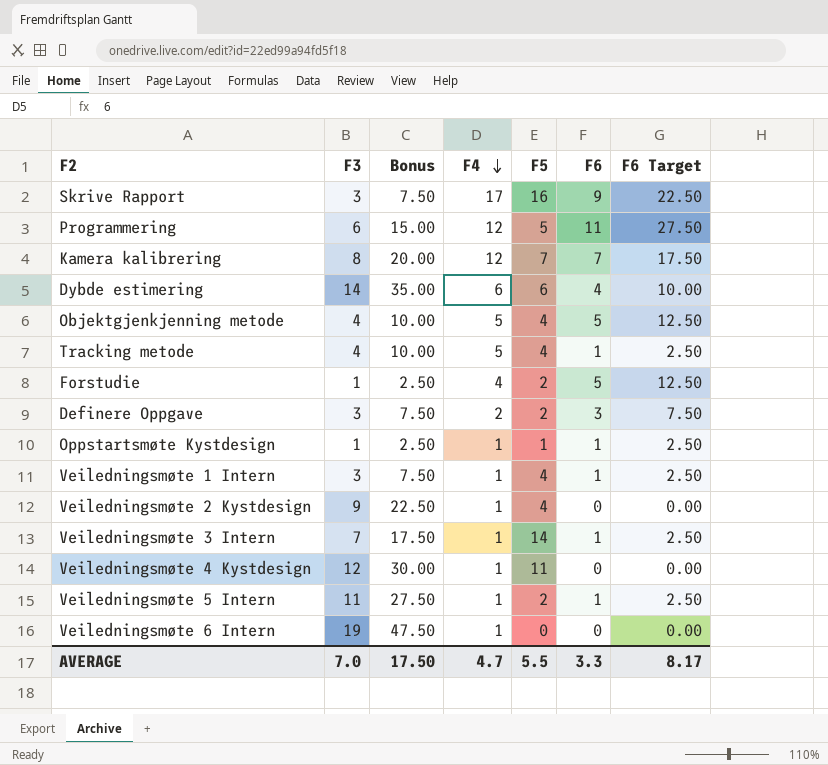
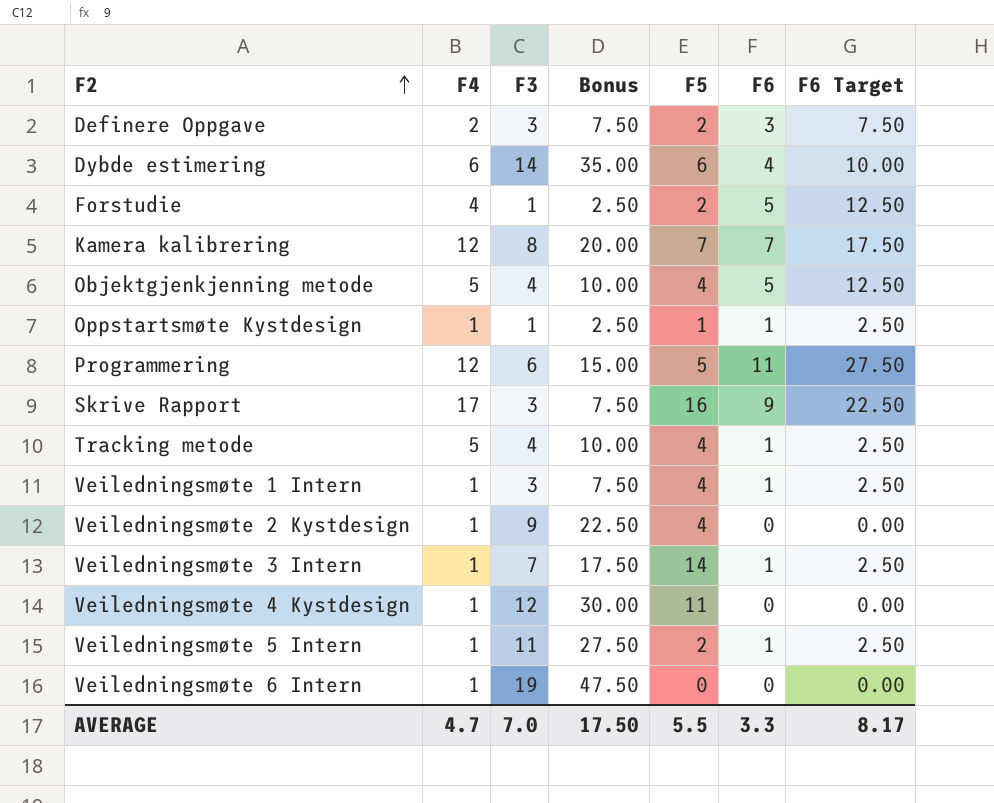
row order: F4 descending -> F2 ascending
column F4 | position: 4 -> 2

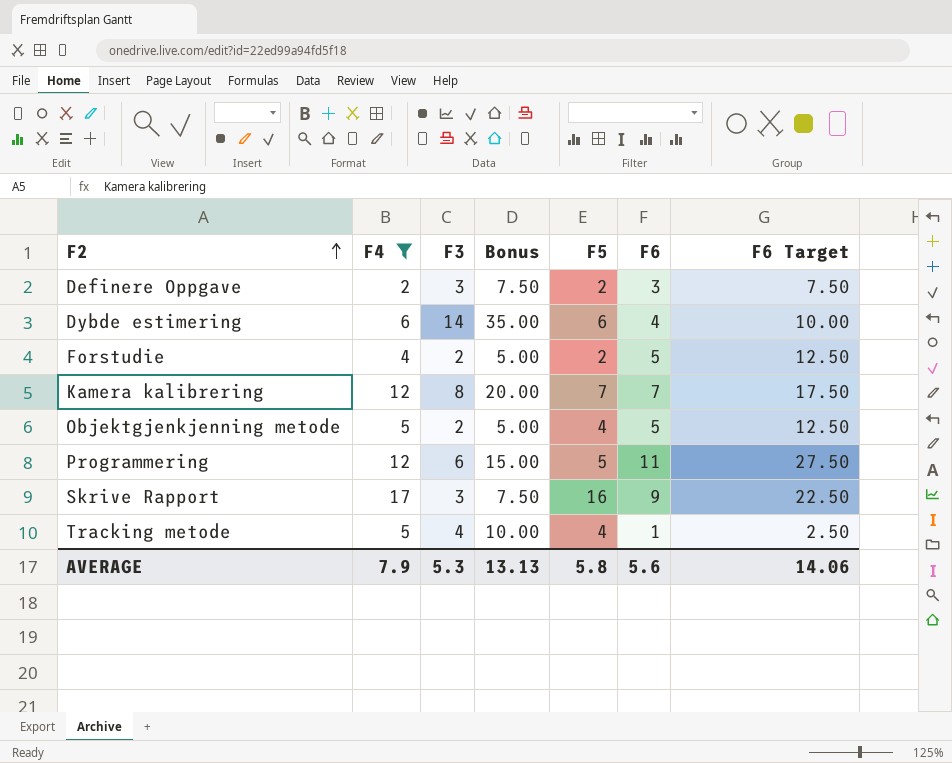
filter: none -> F4 != 1
Forstudie | F3: 1 -> 2
Forstudie | Bonus: 2.50 -> 5.00
Objektgjenkjenning metode | F3: 4 -> 2
Objektgjenkjenning metode | Bonus: 10.00 -> 5.00
AVERAGE | F4: 4.7 -> 7.9
AVERAGE | F3: 7.0 -> 5.3
AVERAGE | Bonus: 17.50 -> 13.13
AVERAGE | F5: 5.5 -> 5.8
AVERAGE | F6: 3.3 -> 5.6
AVERAGE | F6 Target: 8.17 -> 14.06

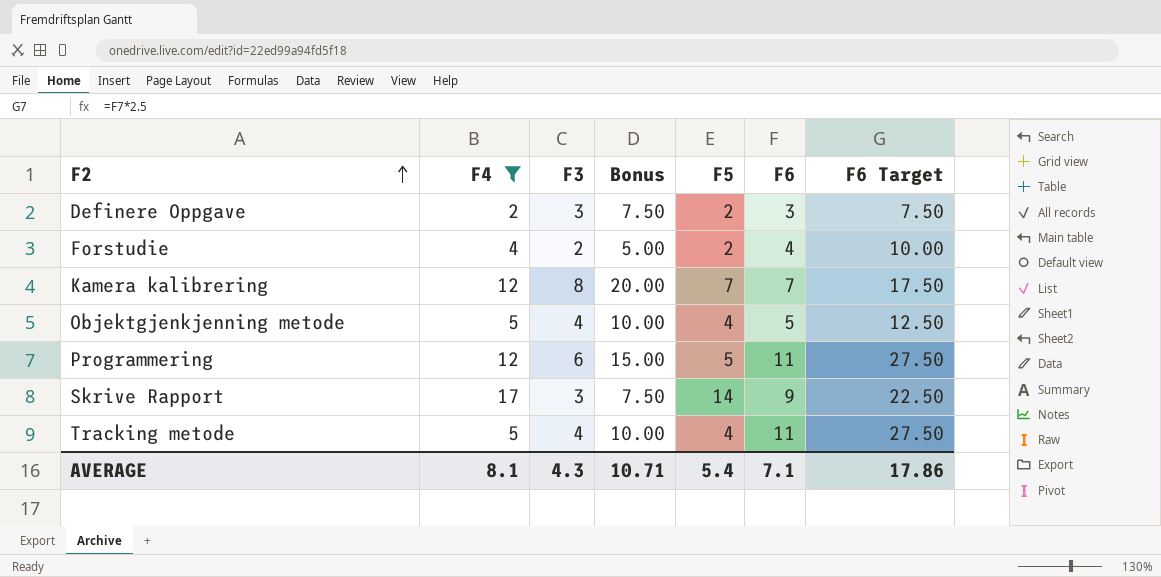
row Dybde estimering: 6 | 14 | 35.00 | 6 | 4 | 10.00 -> none
Forstudie | F6: 5 -> 4
Forstudie | F6 Target: 12.50 -> 10.00
Objektgjenkjenning metode | F3: 2 -> 4
Objektgjenkjenning metode | Bonus: 5.00 -> 10.00
Skrive Rapport | F5: 16 -> 14
Tracking metode | F6: 1 -> 11
Tracking metode | F6 Target: 2.50 -> 27.50
AVERAGE | F4: 7.9 -> 8.1
AVERAGE | F3: 5.3 -> 4.3
AVERAGE | Bonus: 13.13 -> 10.71
AVERAGE | F5: 5.8 -> 5.4
AVERAGE | F6: 5.6 -> 7.1
AVERAGE | F6 Target: 14.06 -> 17.86

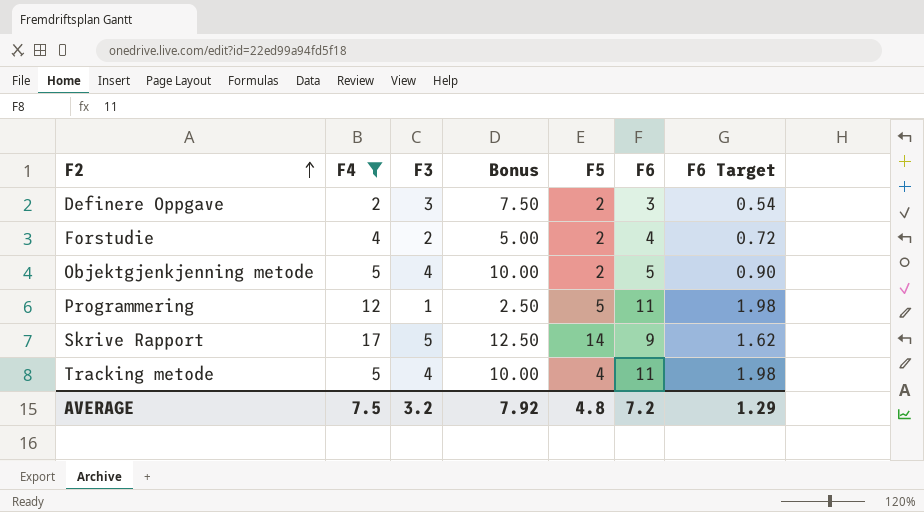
column F6 Target | formula: [F6] * 2.5 -> [F6] * 0.18
row Kamera kalibrering: 12 | 8 | 20.00 | 7 | 7 | 17.50 -> none
Objektgjenkjenning metode | F5: 4 -> 2
Programmering | F3: 6 -> 1
Programmering | Bonus: 15.00 -> 2.50
Skrive Rapport | F3: 3 -> 5
Skrive Rapport | Bonus: 7.50 -> 12.50
AVERAGE | F4: 8.1 -> 7.5
AVERAGE | F3: 4.3 -> 3.2
AVERAGE | Bonus: 10.71 -> 7.92
AVERAGE | F5: 5.4 -> 4.8
AVERAGE | F6: 7.1 -> 7.2
AVERAGE | F6 Target: 17.86 -> 1.29

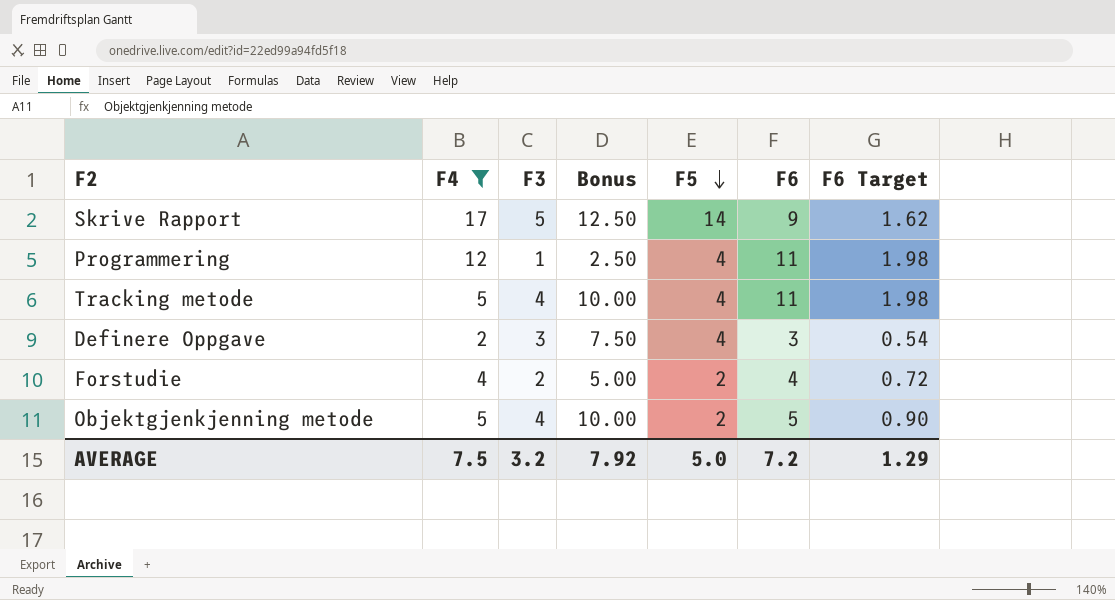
row order: F2 ascending -> F5 descending
Programmering | F5: 5 -> 4
Definere Oppgave | F5: 2 -> 4
AVERAGE | F5: 4.8 -> 5.0

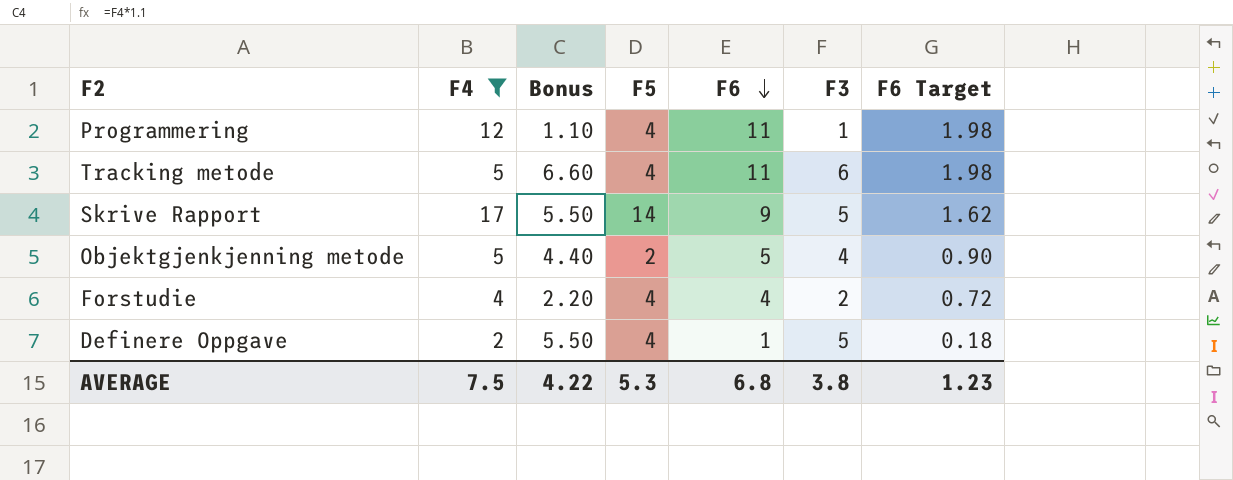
row order: F5 descending -> F6 descending
column Bonus | formula: [F3] * 2.5 -> [F3] * 1.1
column F3 | position: 3 -> 6
Tracking metode | F3: 4 -> 6
Forstudie | F5: 2 -> 4
Definere Oppgave | F6: 3 -> 1
Definere Oppgave | F3: 3 -> 5
Definere Oppgave | F6 Target: 0.54 -> 0.18
AVERAGE | Bonus: 7.92 -> 4.22
AVERAGE | F5: 5.0 -> 5.3
AVERAGE | F6: 7.2 -> 6.8
AVERAGE | F3: 3.2 -> 3.8
AVERAGE | F6 Target: 1.29 -> 1.23

